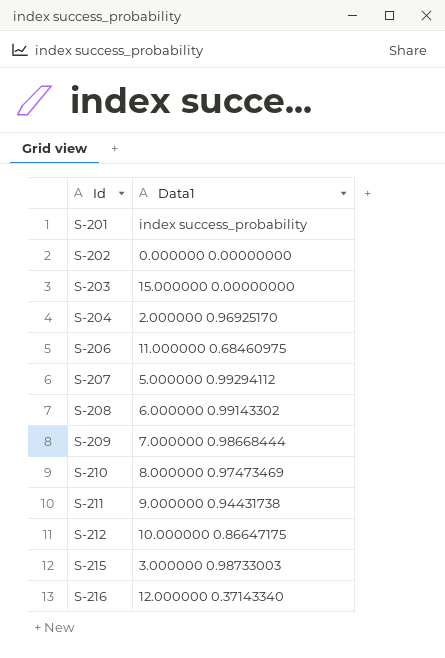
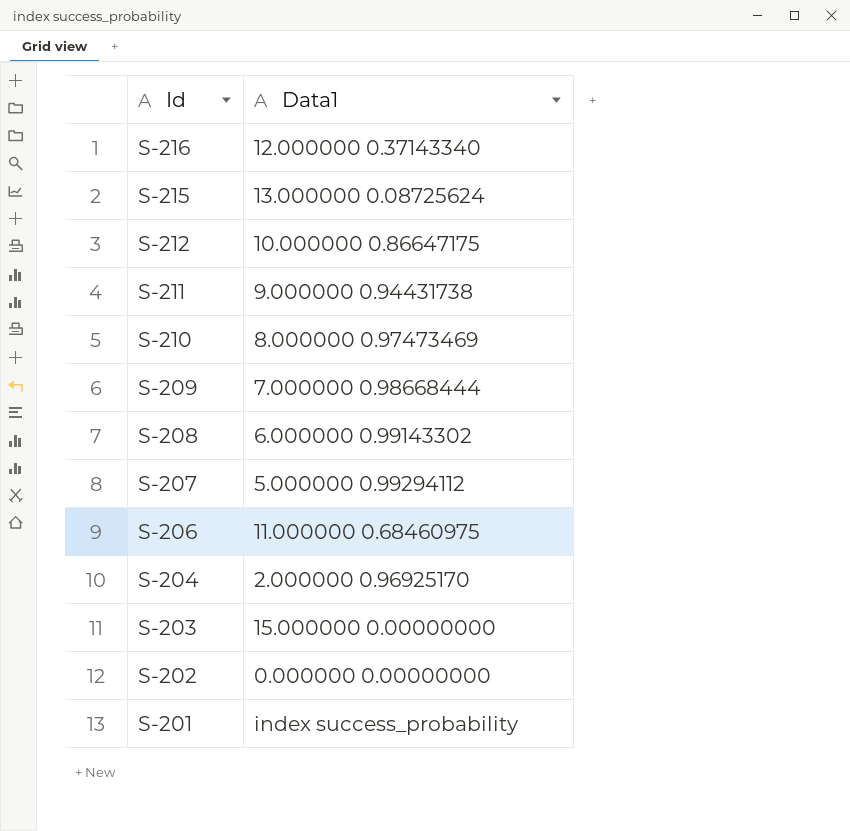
row order: Id ascending -> Id descending
S-215 | Data1: 3.000000 0.98733003 -> 13.000000 0.08725624

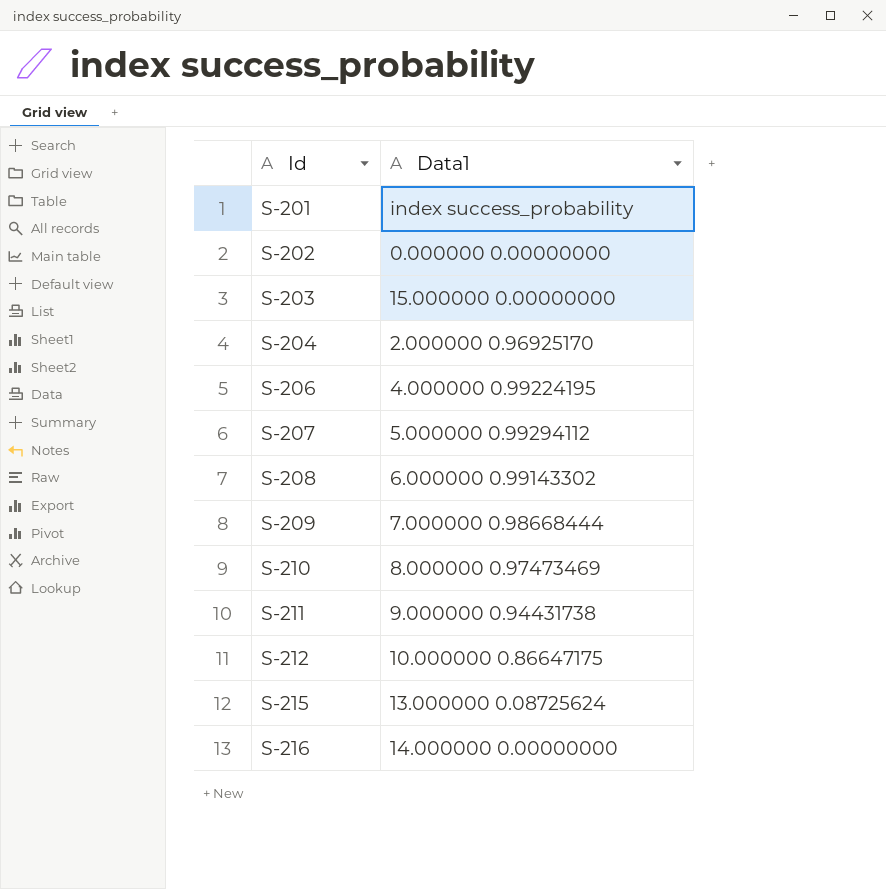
row order: Id descending -> Id ascending
S-206 | Data1: 11.000000 0.68460975 -> 4.000000 0.99224195
S-216 | Data1: 12.000000 0.37143340 -> 14.000000 0.00000000

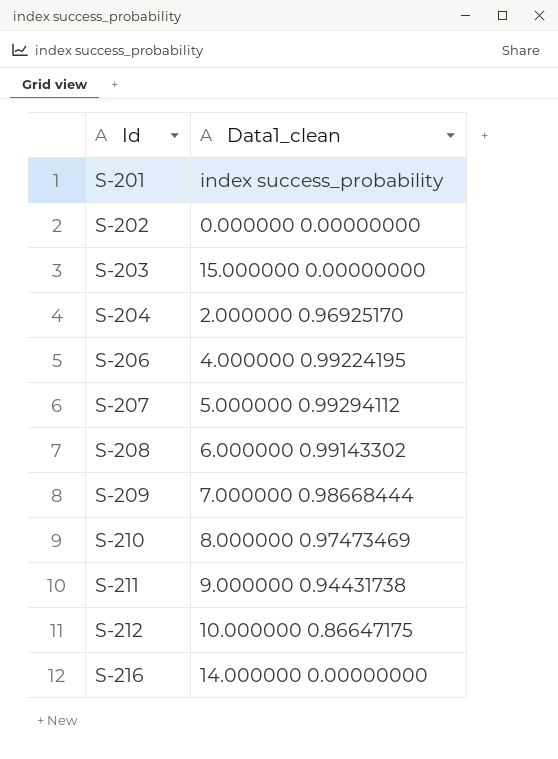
column name: Data1 -> Data1_clean
row S-215: 13.000000 0.08725624 -> none

